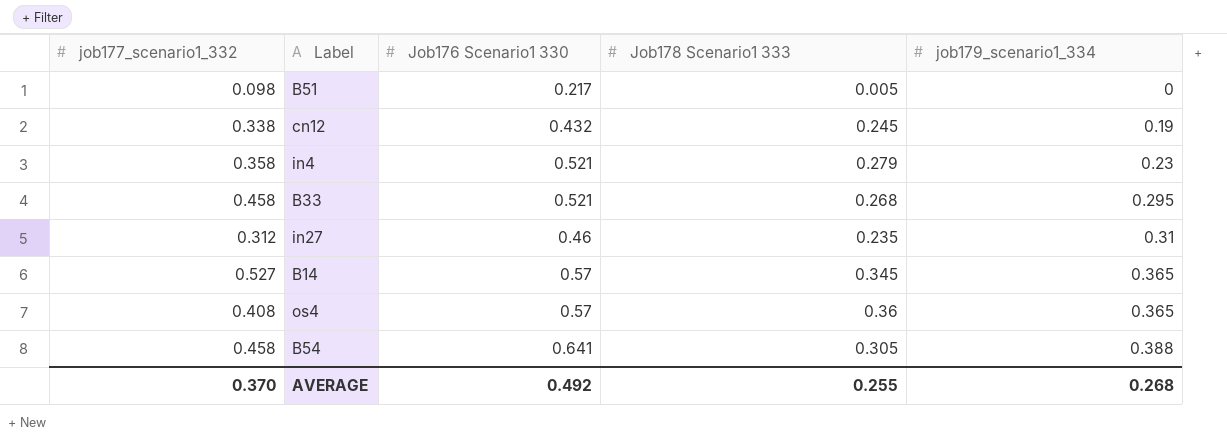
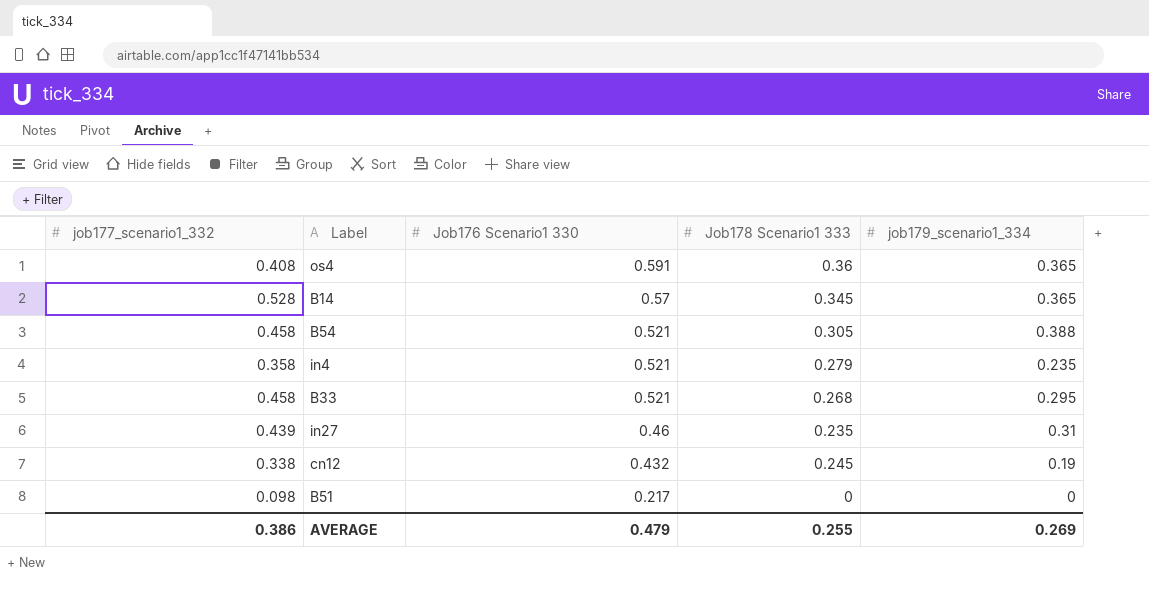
row order: job179_scenario1_334 ascending -> Job176 Scenario1 330 descending
os4 | Job176 Scenario1 330: 0.57 -> 0.591
B14 | job177_scenario1_332: 0.527 -> 0.528
B54 | Job176 Scenario1 330: 0.641 -> 0.521
in4 | job179_scenario1_334: 0.23 -> 0.235
in27 | job177_scenario1_332: 0.312 -> 0.439
B51 | Job178 Scenario1 333: 0.005 -> 0
AVERAGE | job177_scenario1_332: 0.370 -> 0.386
AVERAGE | Job176 Scenario1 330: 0.492 -> 0.479
AVERAGE | job179_scenario1_334: 0.268 -> 0.269

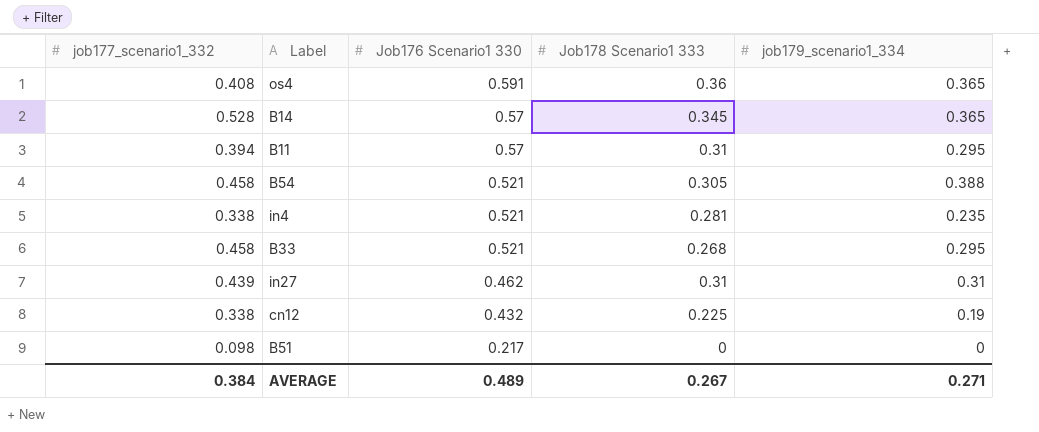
row B11: none -> 0.394 | 0.57 | 0.31 | 0.295
in4 | job177_scenario1_332: 0.358 -> 0.338
in4 | Job178 Scenario1 333: 0.279 -> 0.281
in27 | Job176 Scenario1 330: 0.46 -> 0.462
in27 | Job178 Scenario1 333: 0.235 -> 0.31
cn12 | Job178 Scenario1 333: 0.245 -> 0.225
AVERAGE | job177_scenario1_332: 0.386 -> 0.384
AVERAGE | Job176 Scenario1 330: 0.479 -> 0.489
AVERAGE | Job178 Scenario1 333: 0.255 -> 0.267
AVERAGE | job179_scenario1_334: 0.269 -> 0.271

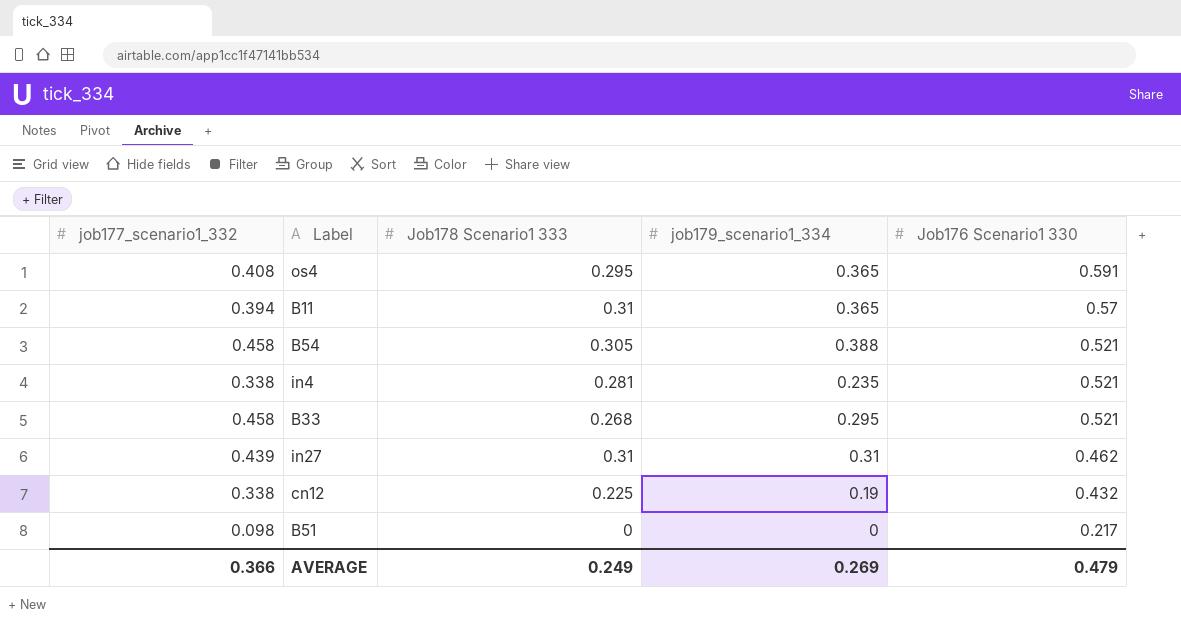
column Job176 Scenario1 330 | position: 3 -> 5
row B14: 0.528 | 0.57 | 0.345 | 0.365 -> none
os4 | Job178 Scenario1 333: 0.36 -> 0.295
B11 | job179_scenario1_334: 0.295 -> 0.365
AVERAGE | job177_scenario1_332: 0.384 -> 0.366
AVERAGE | Job178 Scenario1 333: 0.267 -> 0.249
AVERAGE | job179_scenario1_334: 0.271 -> 0.269
AVERAGE | Job176 Scenario1 330: 0.489 -> 0.479

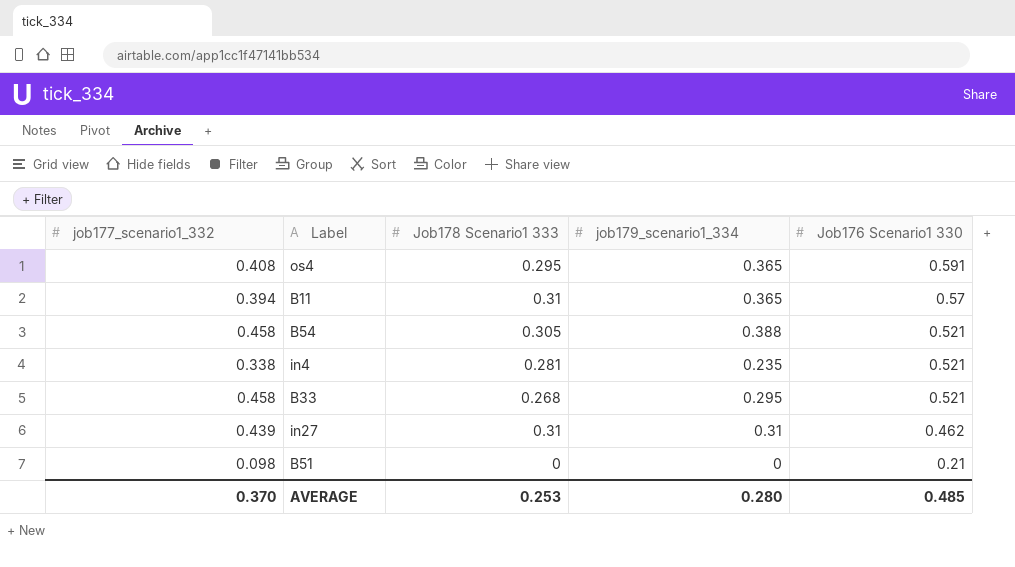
row cn12: 0.338 | 0.225 | 0.19 | 0.432 -> none
B51 | Job176 Scenario1 330: 0.217 -> 0.21
AVERAGE | job177_scenario1_332: 0.366 -> 0.370
AVERAGE | Job178 Scenario1 333: 0.249 -> 0.253
AVERAGE | job179_scenario1_334: 0.269 -> 0.280
AVERAGE | Job176 Scenario1 330: 0.479 -> 0.485

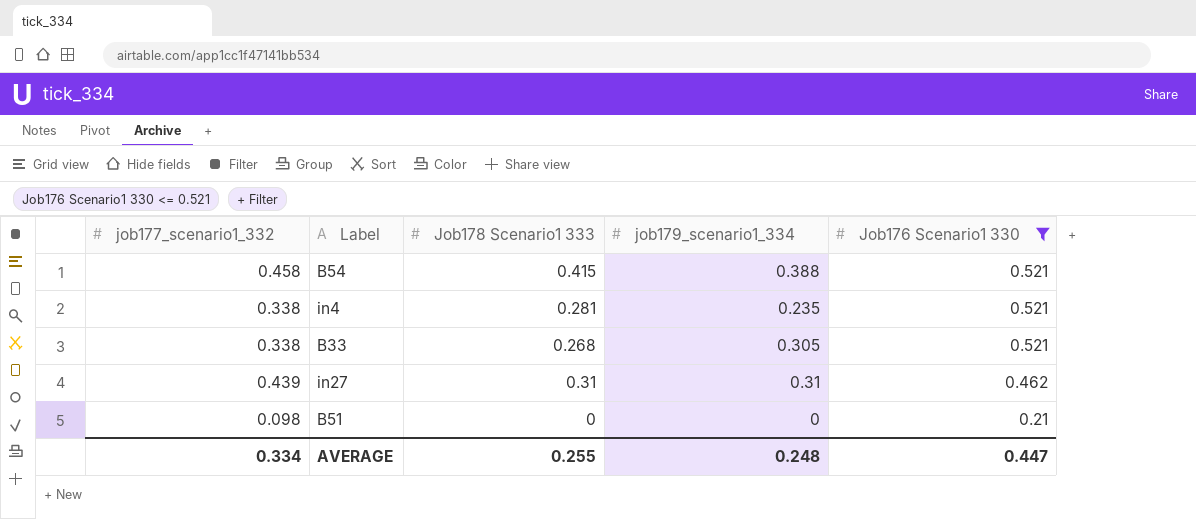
filter: none -> Job176 Scenario1 330 <= 0.521
B54 | Job178 Scenario1 333: 0.305 -> 0.415
B33 | job177_scenario1_332: 0.458 -> 0.338
B33 | job179_scenario1_334: 0.295 -> 0.305
AVERAGE | job177_scenario1_332: 0.370 -> 0.334
AVERAGE | Job178 Scenario1 333: 0.253 -> 0.255
AVERAGE | job179_scenario1_334: 0.280 -> 0.248
AVERAGE | Job176 Scenario1 330: 0.485 -> 0.447

